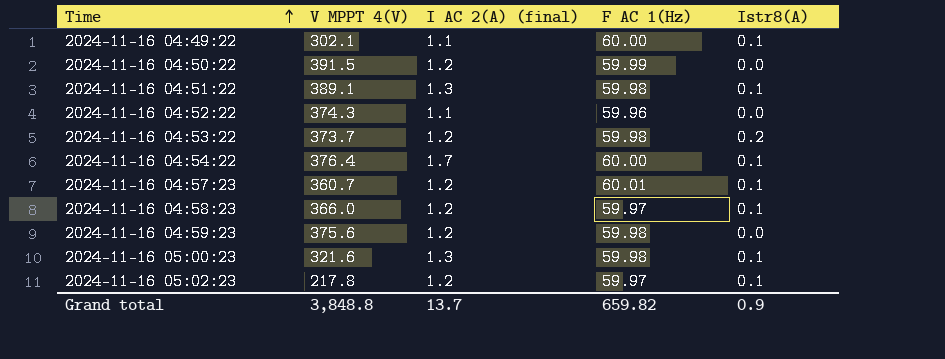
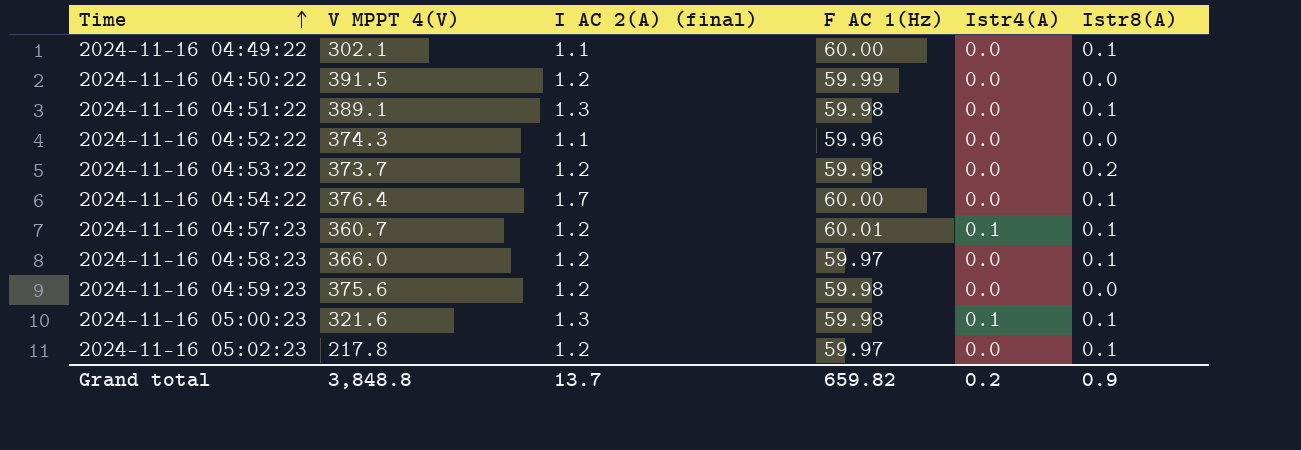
column Istr4(A) | position: none -> 5

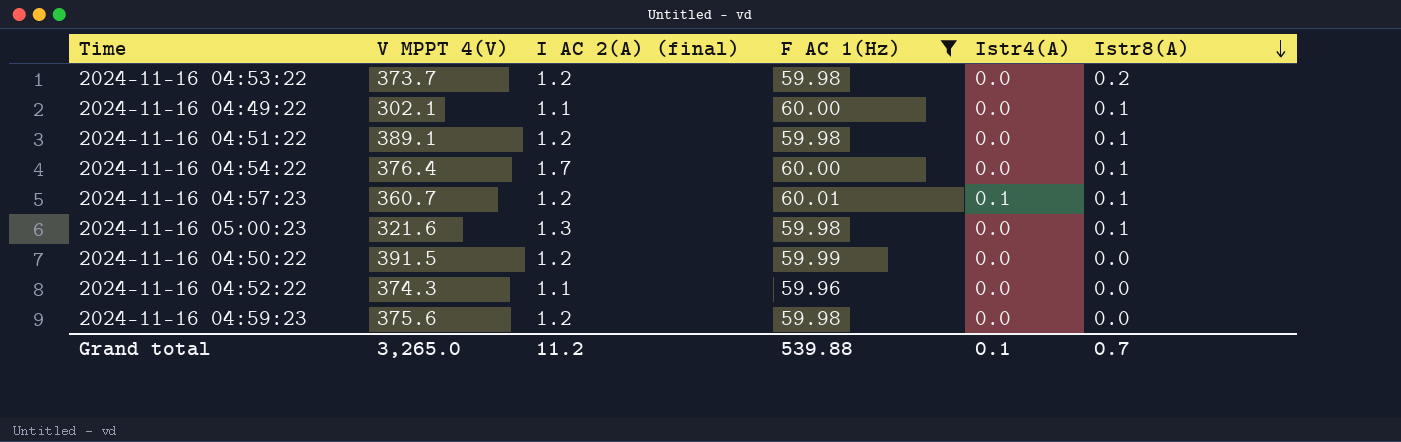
filter: none -> F AC 1(Hz) != 59.97
row order: Time ascending -> Istr8(A) descending
2024-11-16 04:51:22 | I AC 2(A) (final): 1.3 -> 1.2
2024-11-16 05:00:23 | Istr4(A): 0.1 -> 0.0
Grand total | V MPPT 4(V): 3,848.8 -> 3,265.0
Grand total | I AC 2(A) (final): 13.7 -> 11.2
Grand total | F AC 1(Hz): 659.82 -> 539.88
Grand total | Istr4(A): 0.2 -> 0.1
Grand total | Istr8(A): 0.9 -> 0.7

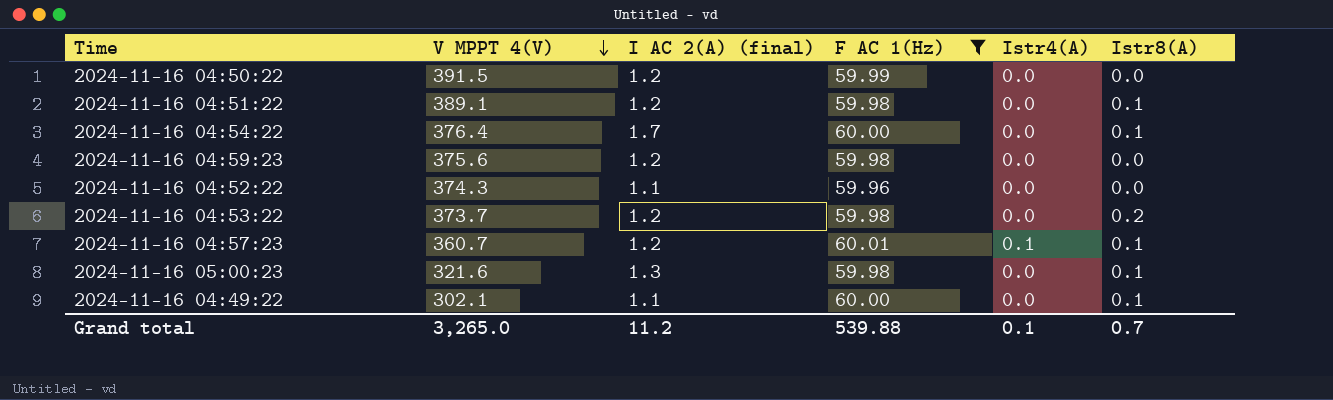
row order: Istr8(A) descending -> V MPPT 4(V) descending

